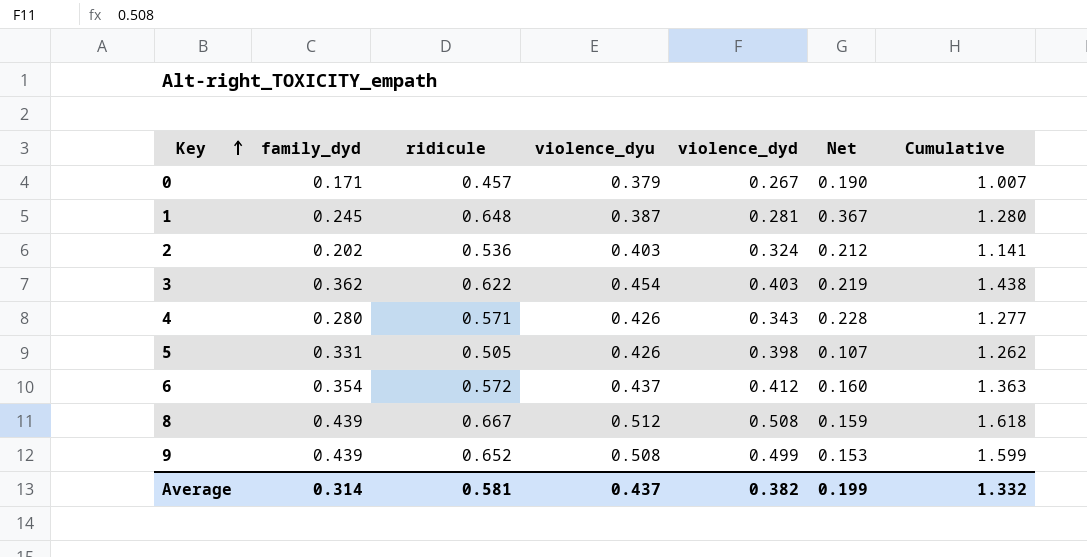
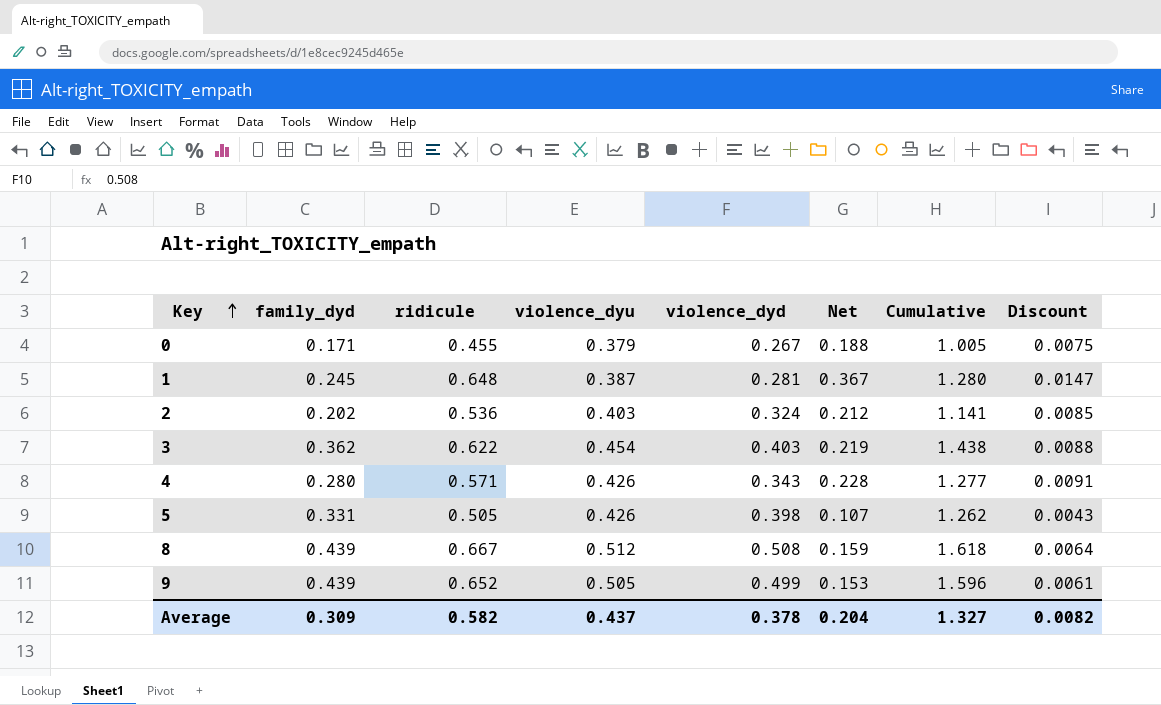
column Discount | formula: none -> [Net] * 0.04
row 6: 0.354 | 0.572 | 0.437 | 0.412 | 0.160 | 1.363 -> none
0 | ridicule: 0.457 -> 0.455
0 | Net: 0.190 -> 0.188
0 | Cumulative: 1.007 -> 1.005
9 | violence_dyu: 0.508 -> 0.505
9 | Cumulative: 1.599 -> 1.596
Average | family_dyd: 0.314 -> 0.309
Average | ridicule: 0.581 -> 0.582
Average | violence_dyd: 0.382 -> 0.378
Average | Net: 0.199 -> 0.204
Average | Cumulative: 1.332 -> 1.327

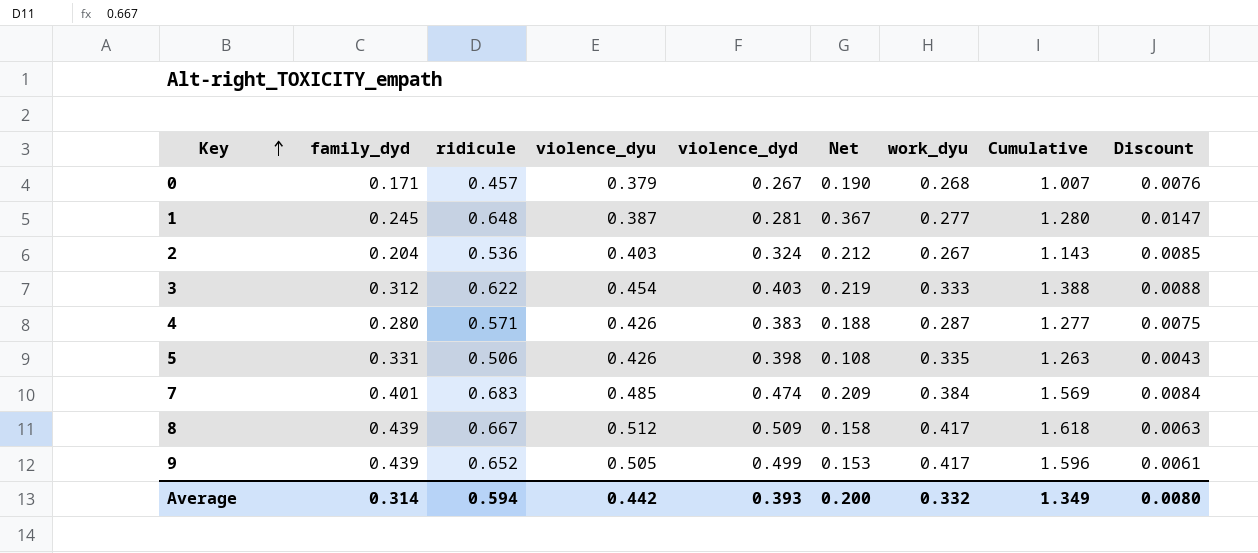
column work_dyu | position: none -> 7
0 | ridicule: 0.455 -> 0.457
0 | Net: 0.188 -> 0.190
0 | Cumulative: 1.005 -> 1.007
0 | Discount: 0.0075 -> 0.0076
2 | family_dyd: 0.202 -> 0.204
2 | Cumulative: 1.141 -> 1.143
3 | family_dyd: 0.362 -> 0.312
3 | Cumulative: 1.438 -> 1.388
4 | violence_dyd: 0.343 -> 0.383
4 | Net: 0.228 -> 0.188
4 | Discount: 0.0091 -> 0.0075
5 | ridicule: 0.505 -> 0.506
5 | Net: 0.107 -> 0.108
5 | Cumulative: 1.262 -> 1.263
row 7: none -> 0.401 | 0.683 | 0.485 | 0.474 | 0.209 | 0.384 | 1.569 | 0.0084
8 | violence_dyd: 0.508 -> 0.509
8 | Net: 0.159 -> 0.158
8 | Discount: 0.0064 -> 0.0063
Average | family_dyd: 0.309 -> 0.314
Average | ridicule: 0.582 -> 0.594
Average | violence_dyu: 0.437 -> 0.442
Average | violence_dyd: 0.378 -> 0.393
Average | Net: 0.204 -> 0.200
Average | Cumulative: 1.327 -> 1.349
Average | Discount: 0.0082 -> 0.0080

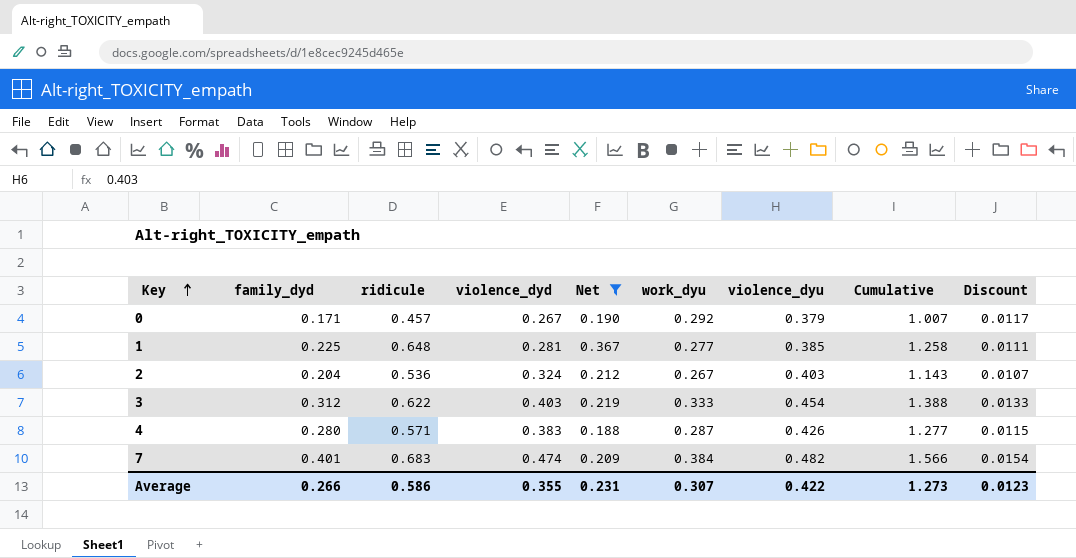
filter: none -> Net >= 0.188
column violence_dyu | position: 4 -> 7
column Discount | formula: [Net] * 0.04 -> [work_dyu] * 0.04
0 | work_dyu: 0.268 -> 0.292
1 | family_dyd: 0.245 -> 0.225
1 | violence_dyu: 0.387 -> 0.385
1 | Cumulative: 1.280 -> 1.258
7 | violence_dyu: 0.485 -> 0.482
7 | Cumulative: 1.569 -> 1.566
Average | family_dyd: 0.314 -> 0.266
Average | ridicule: 0.594 -> 0.586
Average | violence_dyd: 0.393 -> 0.355
Average | Net: 0.200 -> 0.231
Average | work_dyu: 0.332 -> 0.307
Average | violence_dyu: 0.442 -> 0.422
Average | Cumulative: 1.349 -> 1.273
Average | Discount: 0.0080 -> 0.0123

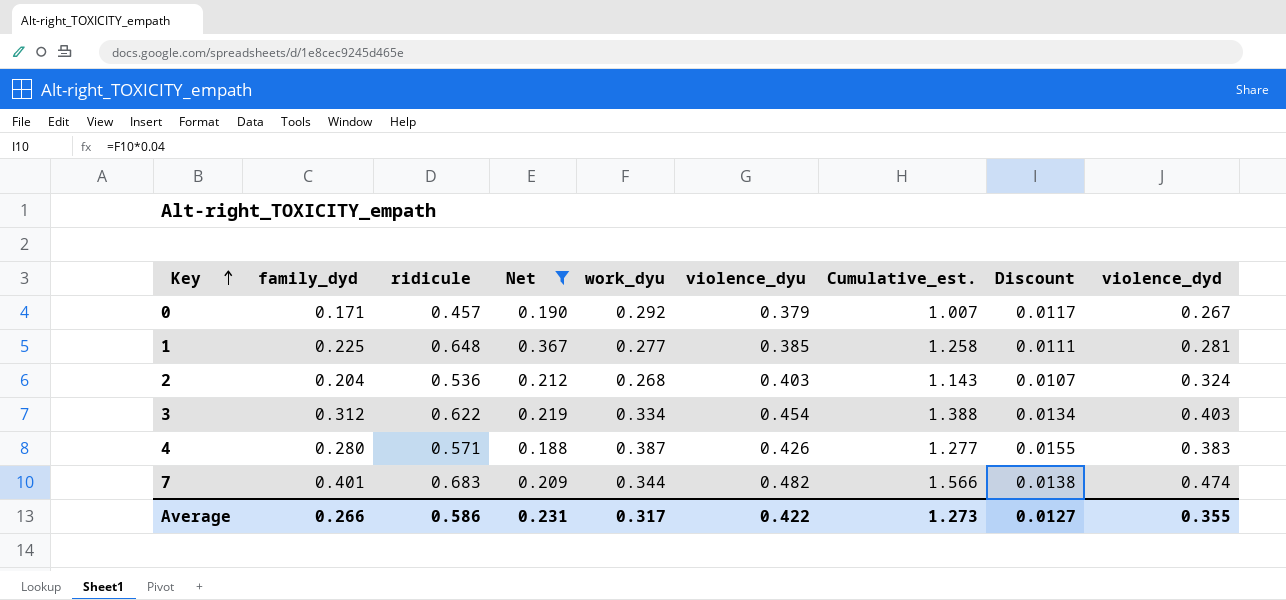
column name: Cumulative -> Cumulative_est.
column violence_dyd | position: 4 -> 9
2 | work_dyu: 0.267 -> 0.268
3 | work_dyu: 0.333 -> 0.334
3 | Discount: 0.0133 -> 0.0134
4 | work_dyu: 0.287 -> 0.387
4 | Discount: 0.0115 -> 0.0155
7 | work_dyu: 0.384 -> 0.344
7 | Discount: 0.0154 -> 0.0138
Average | work_dyu: 0.307 -> 0.317
Average | Discount: 0.0123 -> 0.0127

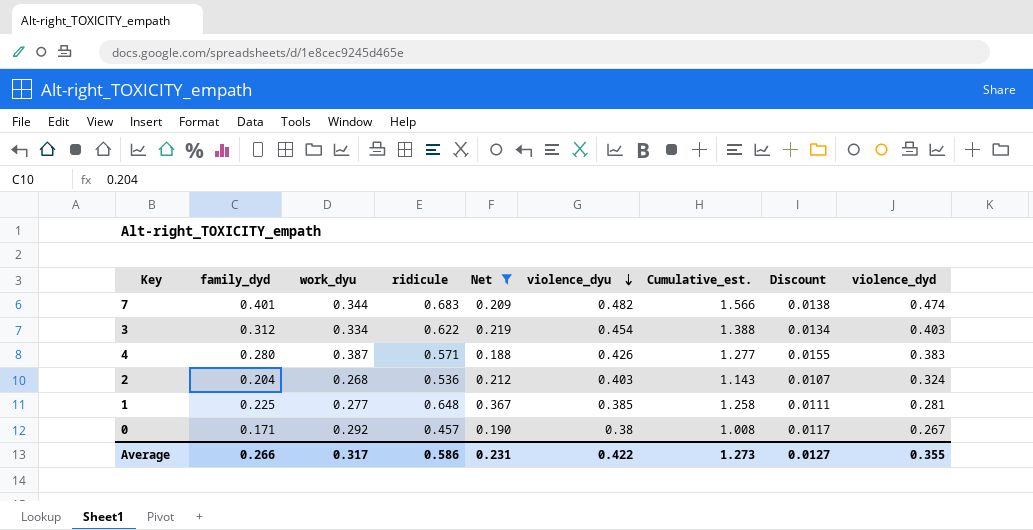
row order: Key ascending -> violence_dyu descending
column work_dyu | position: 5 -> 3
0 | violence_dyu: 0.379 -> 0.38
0 | Cumulative_est.: 1.007 -> 1.008

